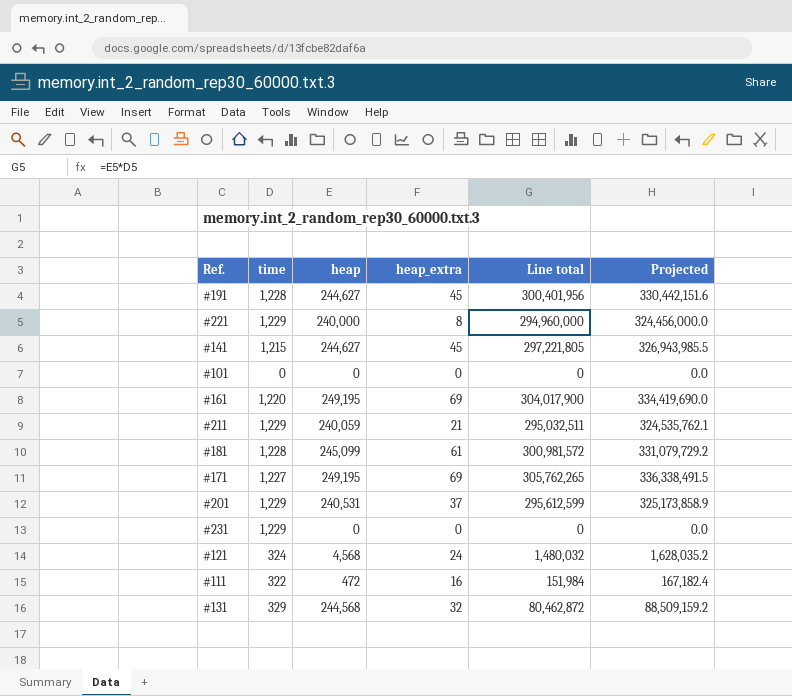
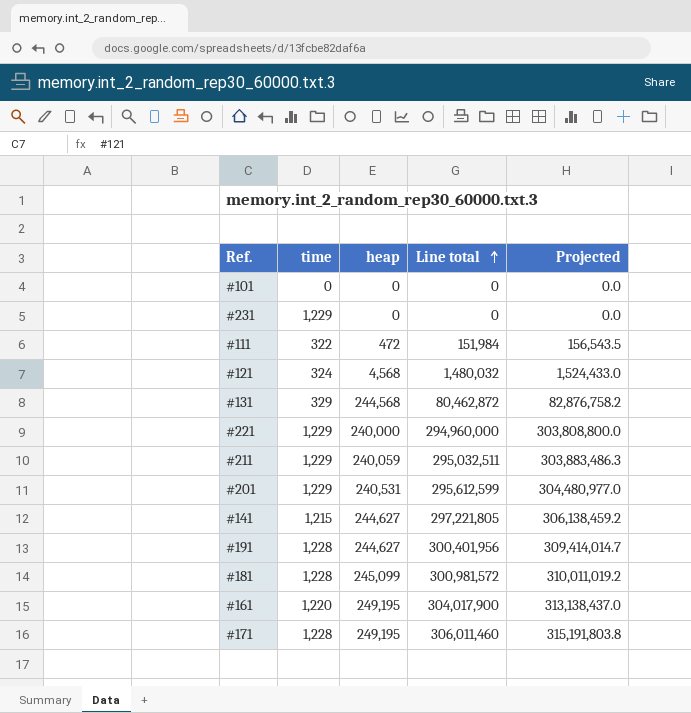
row order: none -> Line total ascending
column heap_extra | position: 4 -> none
column Projected | formula: [Line total] * 1.1 -> [Line total] * 1.03
#171 | time: 1,227 -> 1,228
#171 | Line total: 305,762,265 -> 306,011,460

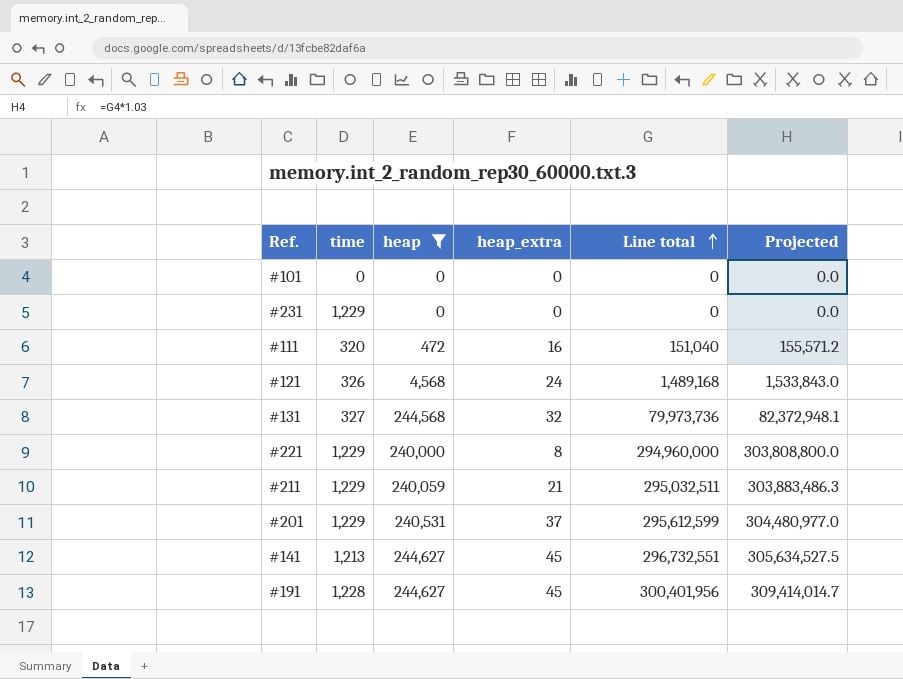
filter: none -> heap <= 244,627
column heap_extra | position: none -> 4
#111 | time: 322 -> 320
#111 | Line total: 151,984 -> 151,040
#111 | Projected: 156,543.5 -> 155,571.2
#121 | time: 324 -> 326
#121 | Line total: 1,480,032 -> 1,489,168
#121 | Projected: 1,524,433.0 -> 1,533,843.0
#131 | time: 329 -> 327
#131 | Line total: 80,462,872 -> 79,973,736
#131 | Projected: 82,876,758.2 -> 82,372,948.1
#141 | time: 1,215 -> 1,213
#141 | Line total: 297,221,805 -> 296,732,551
#141 | Projected: 306,138,459.2 -> 305,634,527.5

